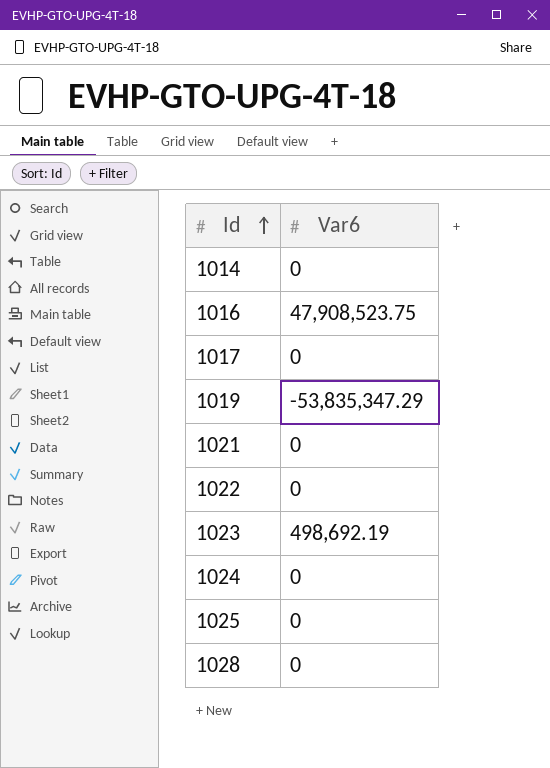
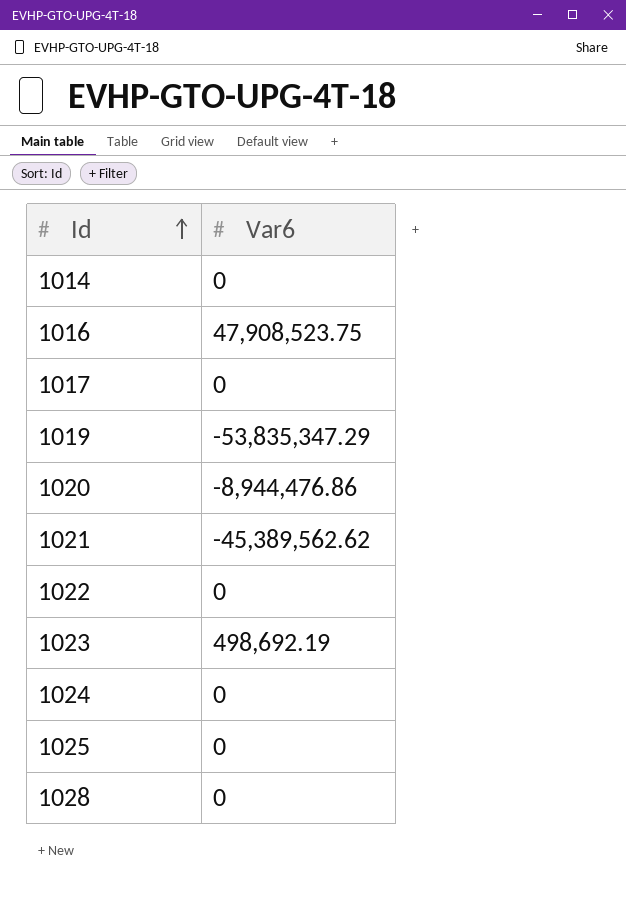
row 1020: none -> -8,944,476.86
1021 | Var6: 0 -> -45,389,562.62

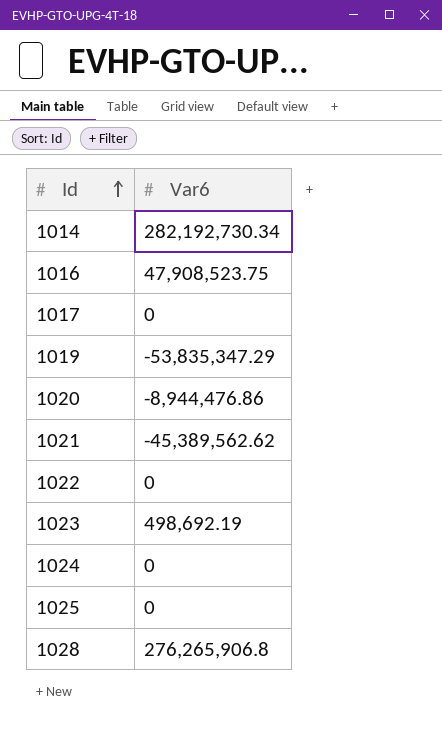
1014 | Var6: 0 -> 282,192,730.34
1028 | Var6: 0 -> 276,265,906.8

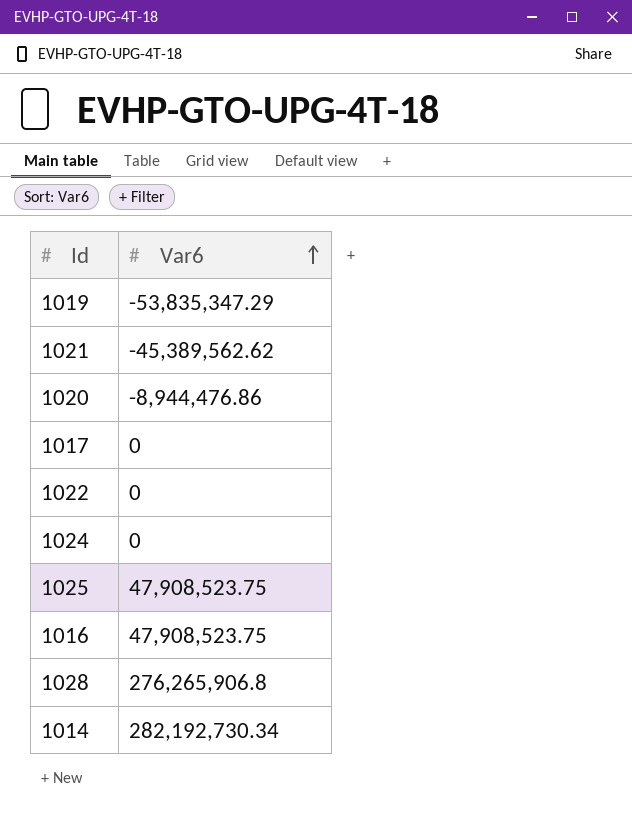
row order: Id ascending -> Var6 ascending
row 1023: 498,692.19 -> none
1025 | Var6: 0 -> 47,908,523.75

